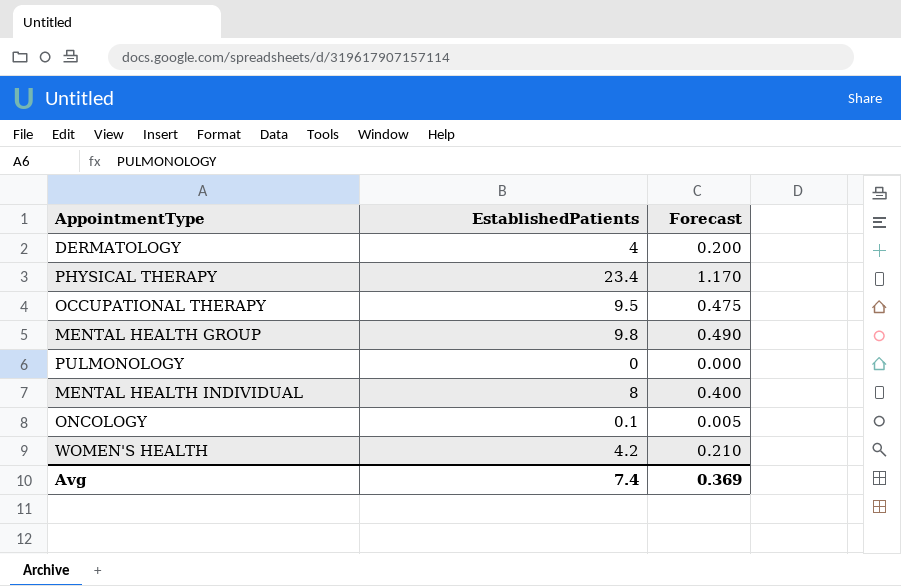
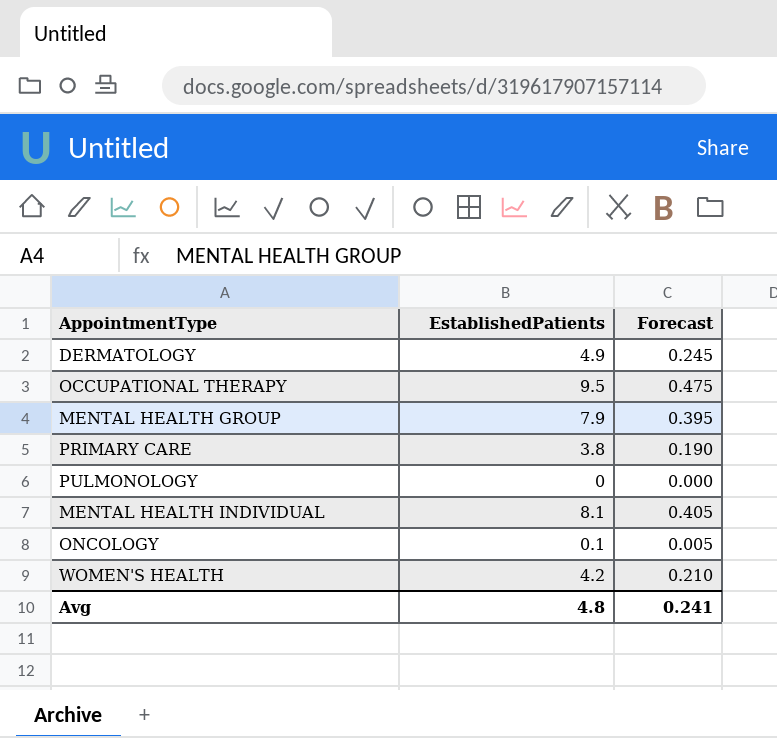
row PHYSICAL THERAPY: 23.4 | 1.170 -> none
DERMATOLOGY | EstablishedPatients: 4 -> 4.9
DERMATOLOGY | Forecast: 0.200 -> 0.245
MENTAL HEALTH GROUP | EstablishedPatients: 9.8 -> 7.9
MENTAL HEALTH GROUP | Forecast: 0.490 -> 0.395
row PRIMARY CARE: none -> 3.8 | 0.190
MENTAL HEALTH INDIVIDUAL | EstablishedPatients: 8 -> 8.1
MENTAL HEALTH INDIVIDUAL | Forecast: 0.400 -> 0.405
Avg | EstablishedPatients: 7.4 -> 4.8
Avg | Forecast: 0.369 -> 0.241

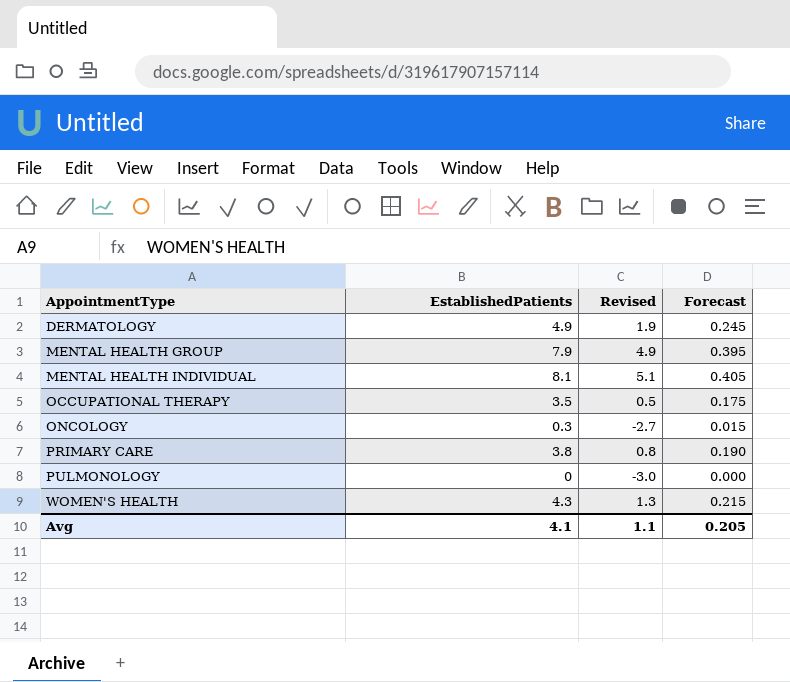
row order: none -> AppointmentType ascending
column Revised | formula: none -> [EstablishedPatients] - 3
OCCUPATIONAL THERAPY | EstablishedPatients: 9.5 -> 3.5
OCCUPATIONAL THERAPY | Forecast: 0.475 -> 0.175
ONCOLOGY | EstablishedPatients: 0.1 -> 0.3
ONCOLOGY | Forecast: 0.005 -> 0.015
WOMEN'S HEALTH | EstablishedPatients: 4.2 -> 4.3
WOMEN'S HEALTH | Forecast: 0.210 -> 0.215
Avg | EstablishedPatients: 4.8 -> 4.1
Avg | Forecast: 0.241 -> 0.205

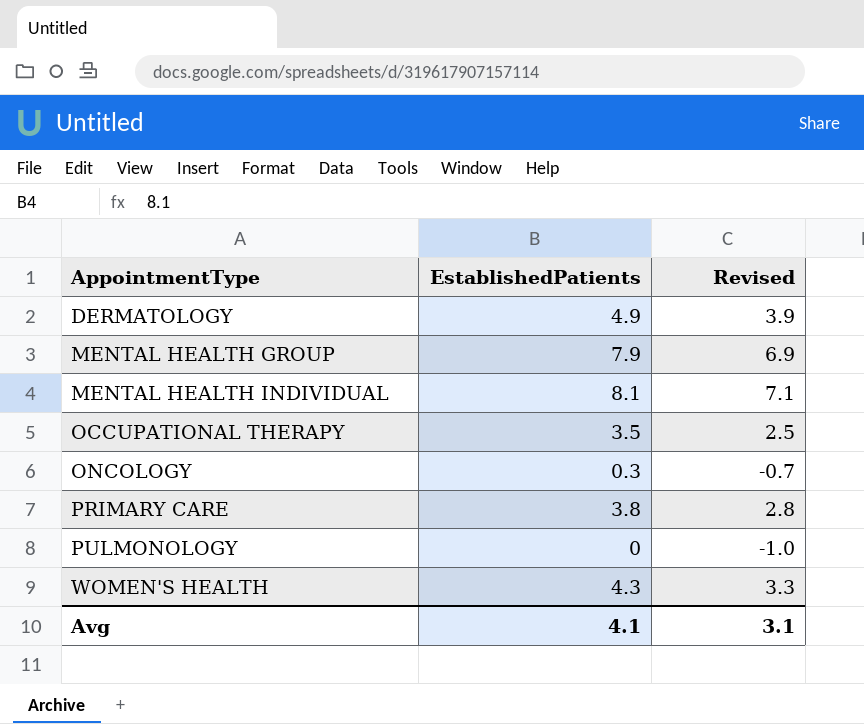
column Forecast | formula: [EstablishedPatients] * 0.05 -> none
column Revised | formula: [EstablishedPatients] - 3 -> [EstablishedPatients] - 1
Avg | Revised: 1.1 -> 3.1

